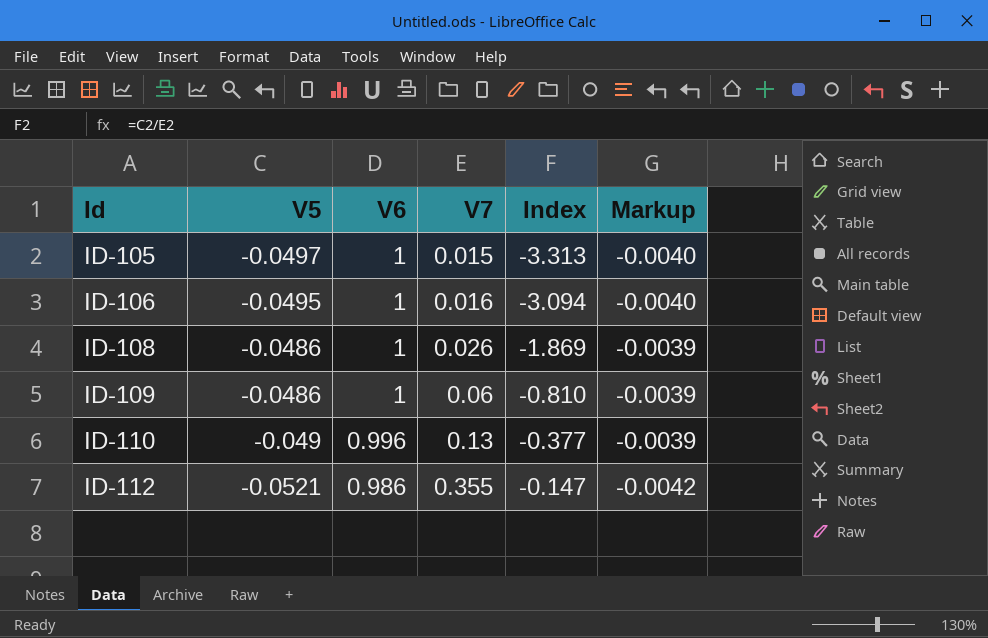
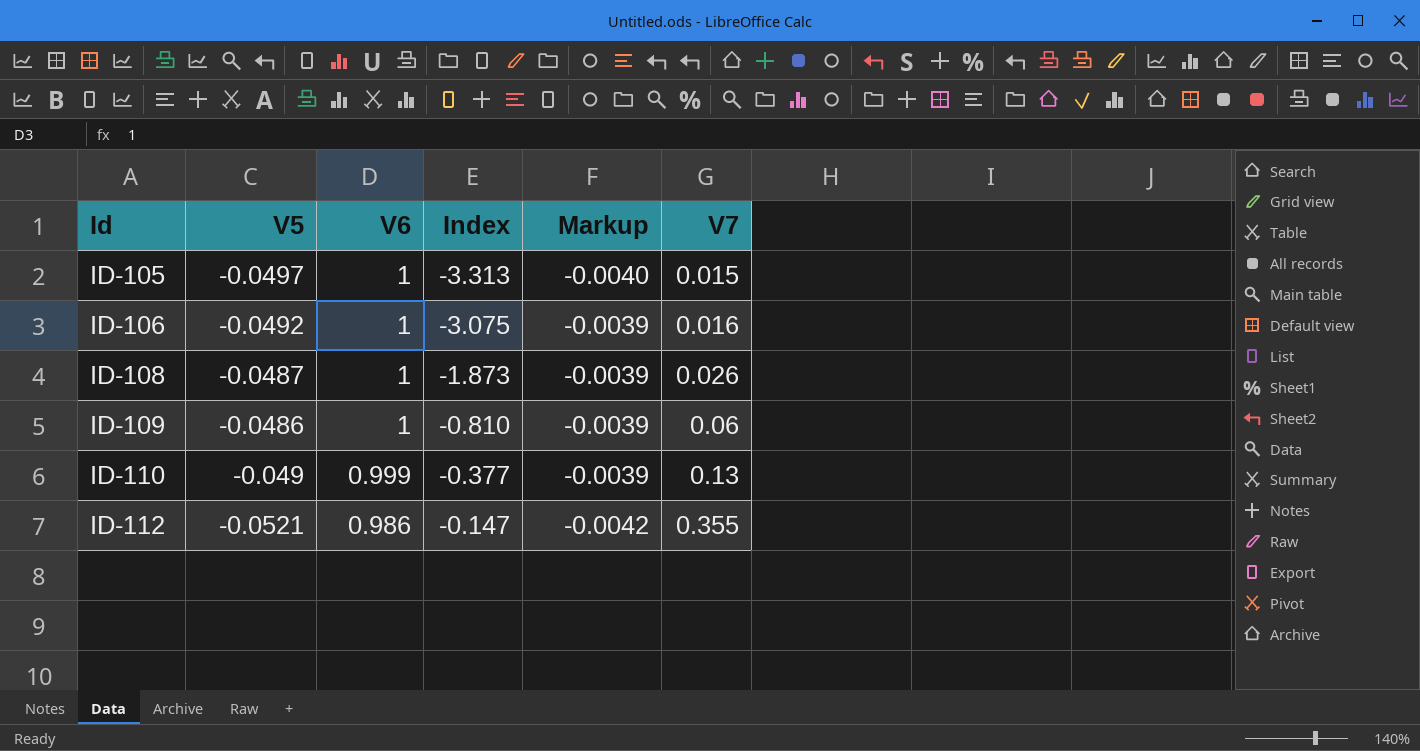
column V7 | position: 4 -> 6
ID-106 | V5: -0.0495 -> -0.0492
ID-106 | Index: -3.094 -> -3.075
ID-106 | Markup: -0.0040 -> -0.0039
ID-108 | V5: -0.0486 -> -0.0487
ID-108 | Index: -1.869 -> -1.873
ID-110 | V6: 0.996 -> 0.999

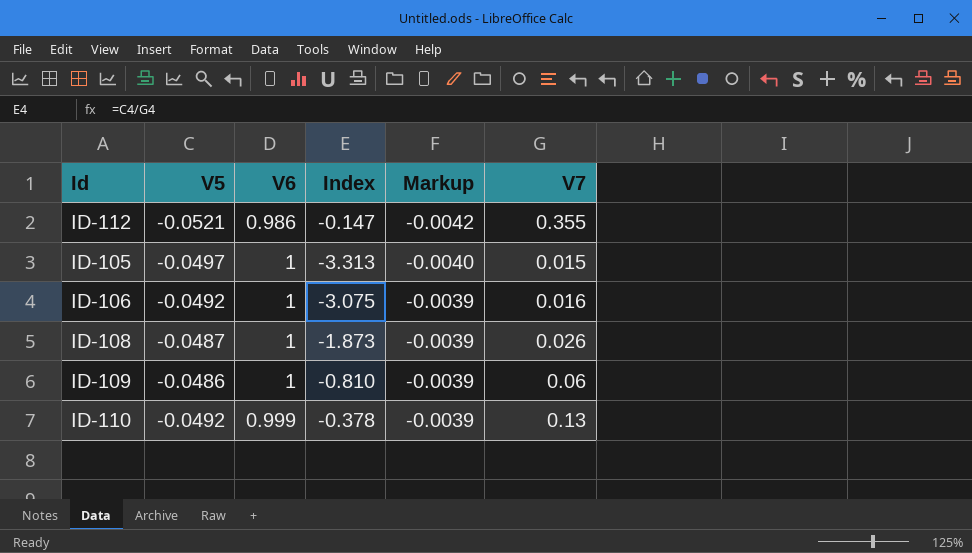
row order: Id ascending -> Markup ascending
ID-110 | V5: -0.049 -> -0.0492
ID-110 | Index: -0.377 -> -0.378

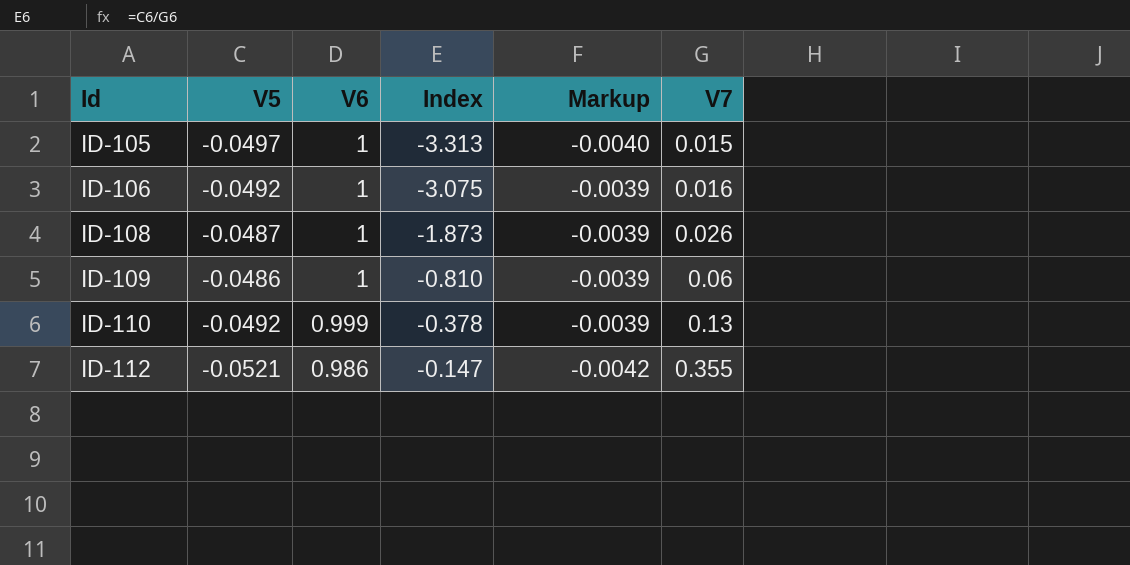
row order: Markup ascending -> Id ascending

